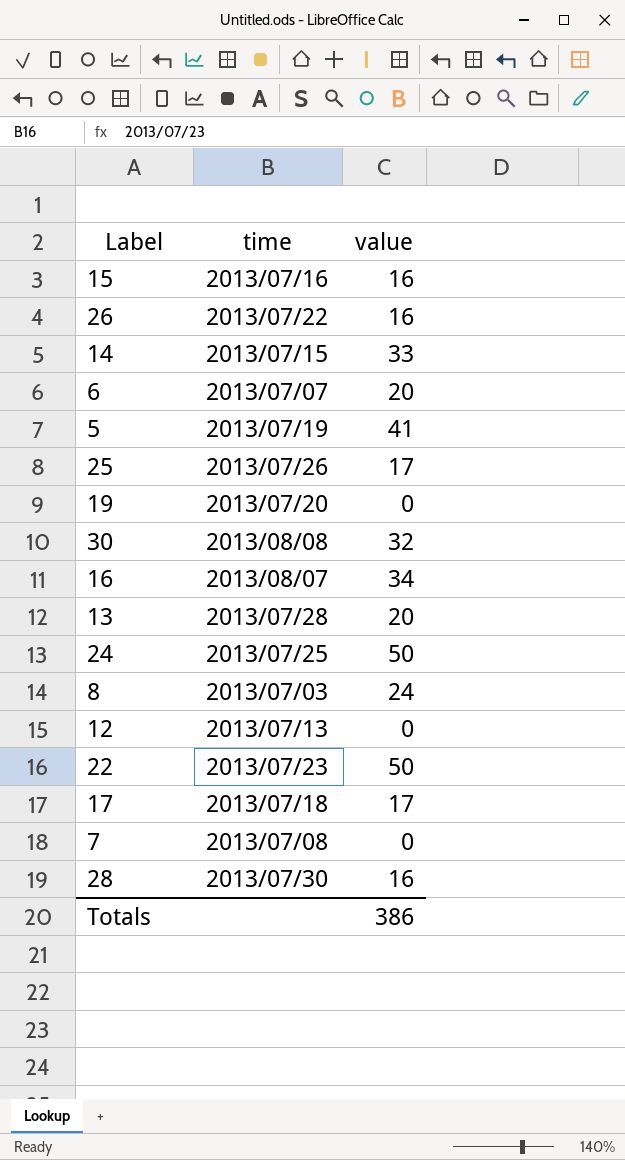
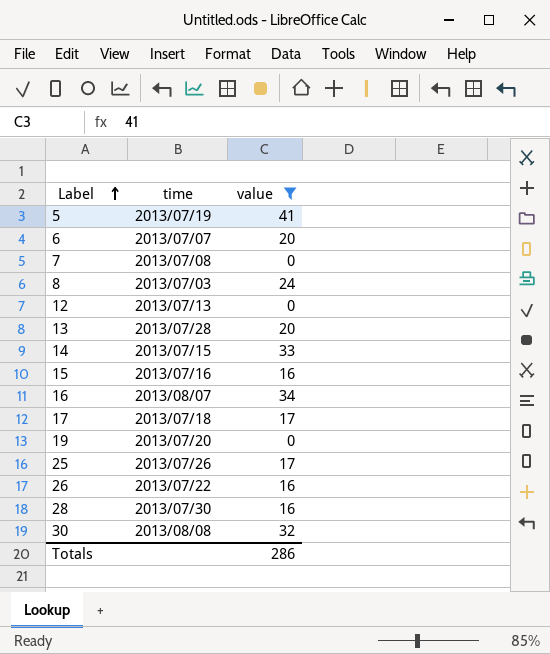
filter: none -> value != 50
row order: none -> Label ascending
Totals | value: 386 -> 286

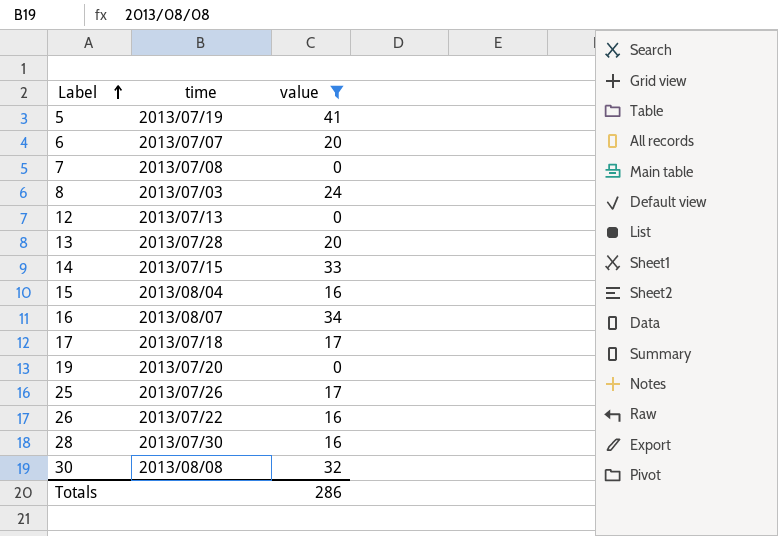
15 | time: 2013/07/16 -> 2013/08/04

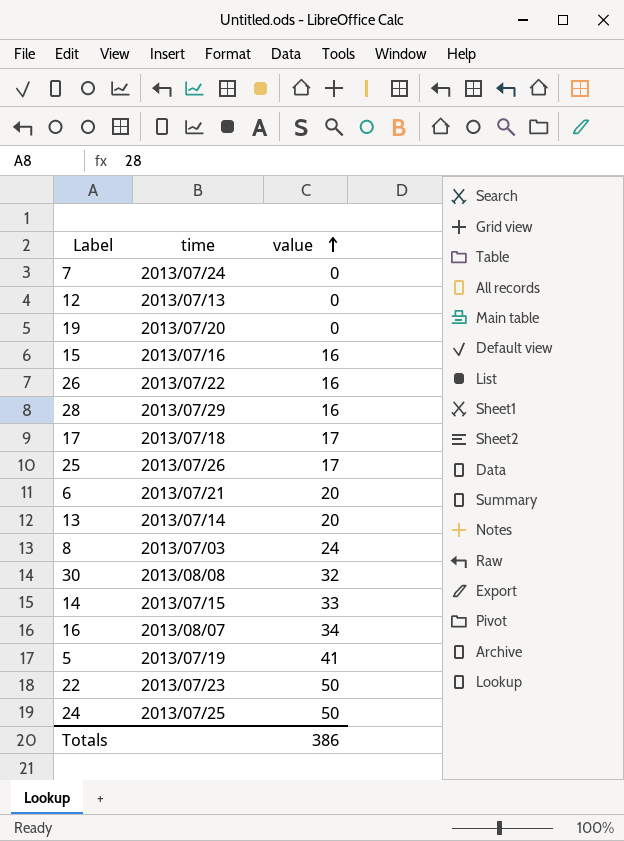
filter: value != 50 -> none
row order: Label ascending -> value ascending
7 | time: 2013/07/08 -> 2013/07/24
15 | time: 2013/08/04 -> 2013/07/16
28 | time: 2013/07/30 -> 2013/07/29
6 | time: 2013/07/07 -> 2013/07/21
13 | time: 2013/07/28 -> 2013/07/14
Totals | value: 286 -> 386

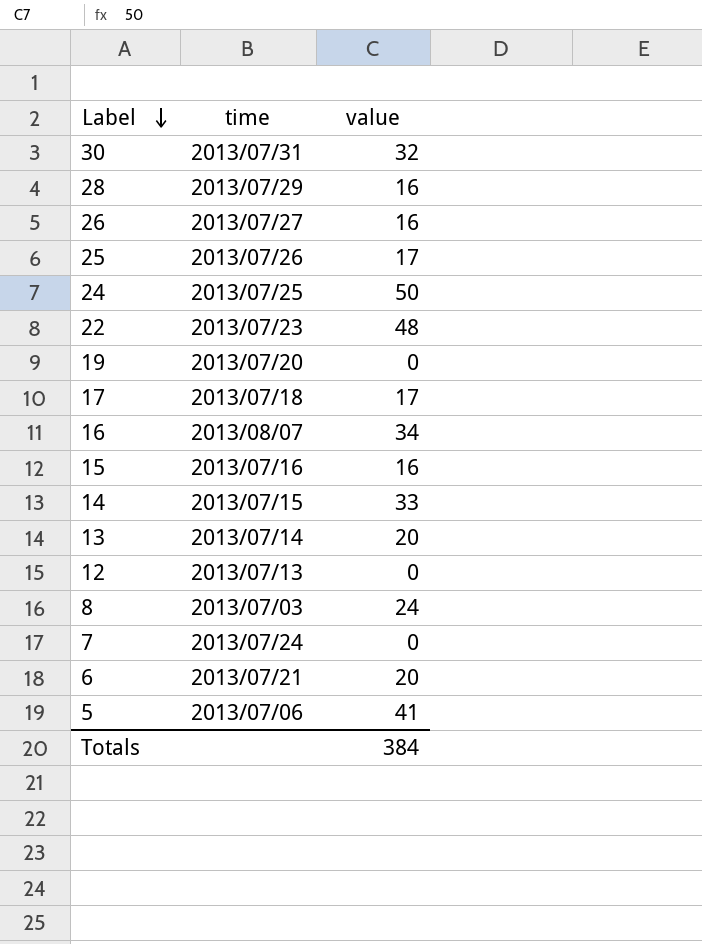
row order: value ascending -> Label descending
30 | time: 2013/08/08 -> 2013/07/31
26 | time: 2013/07/22 -> 2013/07/27
22 | value: 50 -> 48
5 | time: 2013/07/19 -> 2013/07/06
Totals | value: 386 -> 384

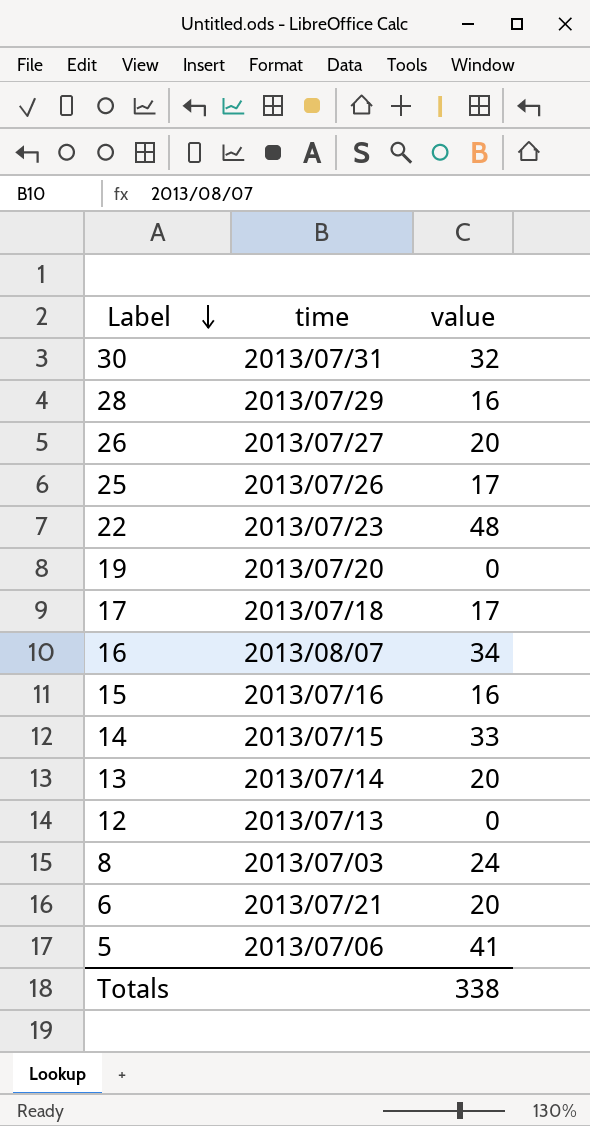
row 24: 2013/07/25 | 50 -> none
row 7: 2013/07/24 | 0 -> none
26 | value: 16 -> 20
Totals | value: 384 -> 338

